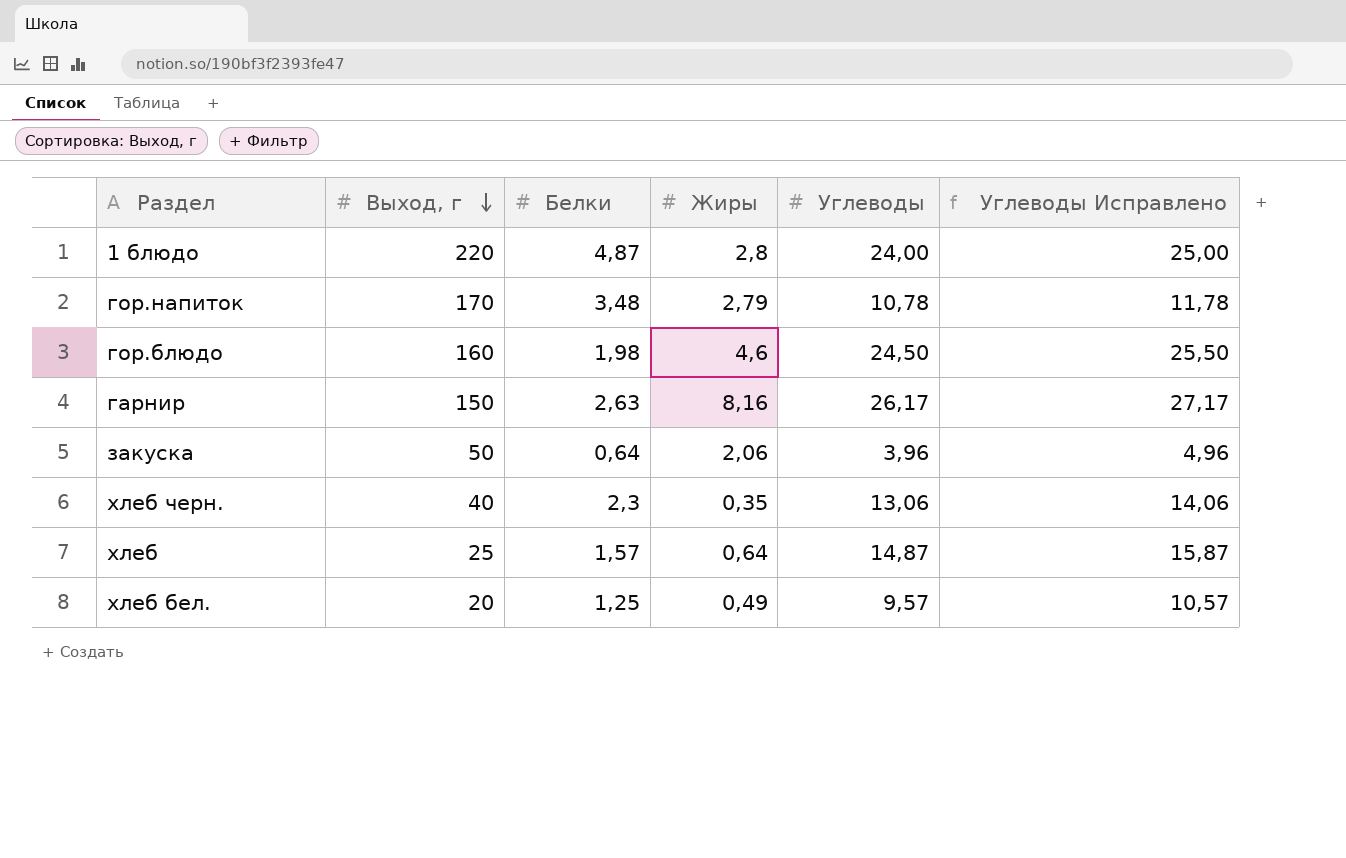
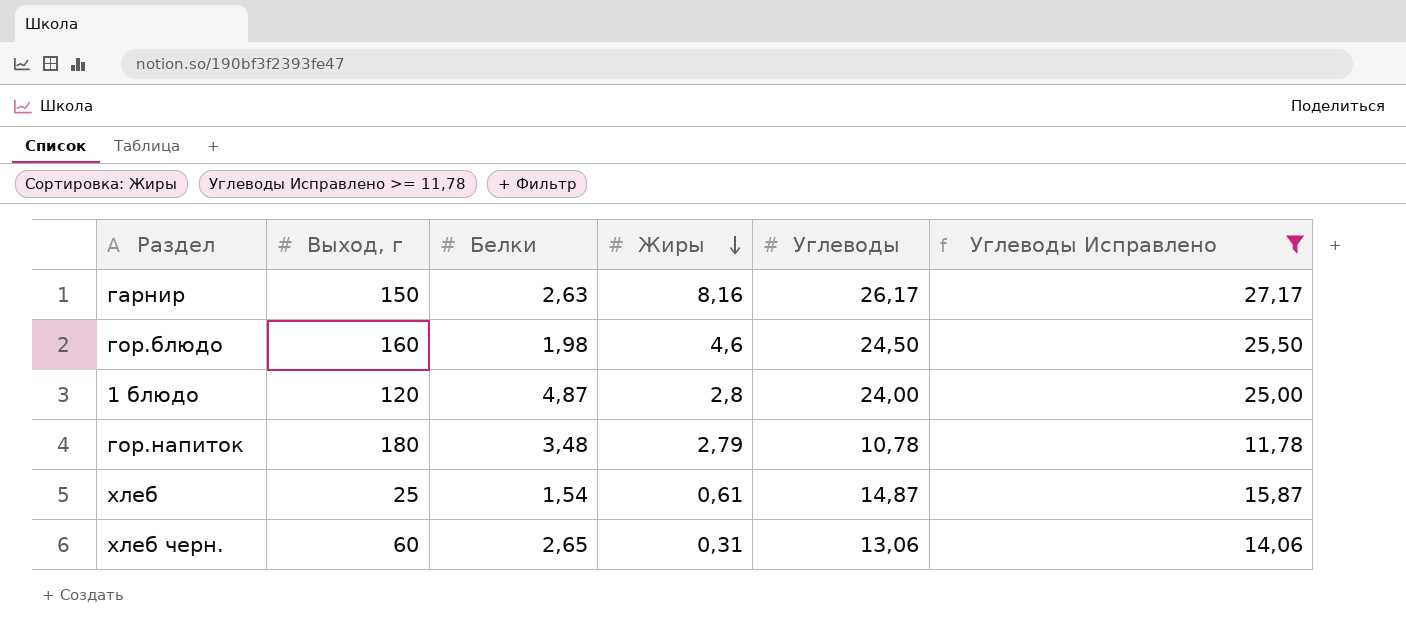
filter: none -> Углеводы Исправлено >= 11,78
row order: Выход, г descending -> Жиры descending
1 блюдо | Выход, г: 220 -> 120
гор.напиток | Выход, г: 170 -> 180
хлеб | Белки: 1,57 -> 1,54
хлеб | Жиры: 0,64 -> 0,61
хлеб черн. | Выход, г: 40 -> 60
хлеб черн. | Белки: 2,3 -> 2,65
хлеб черн. | Жиры: 0,35 -> 0,31

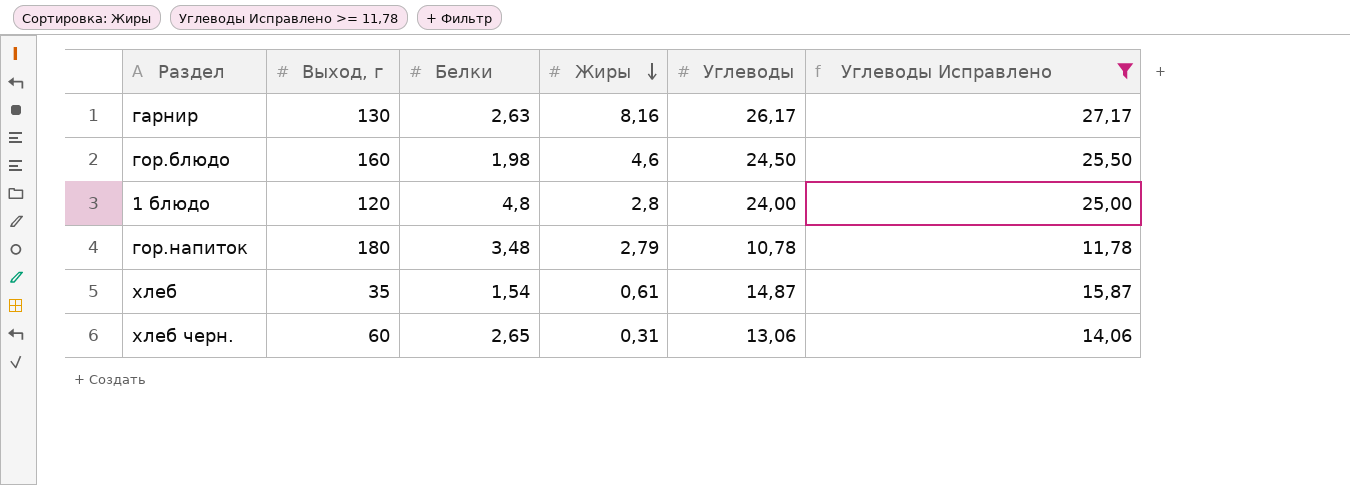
гарнир | Выход, г: 150 -> 130
1 блюдо | Белки: 4,87 -> 4,8
хлеб | Выход, г: 25 -> 35

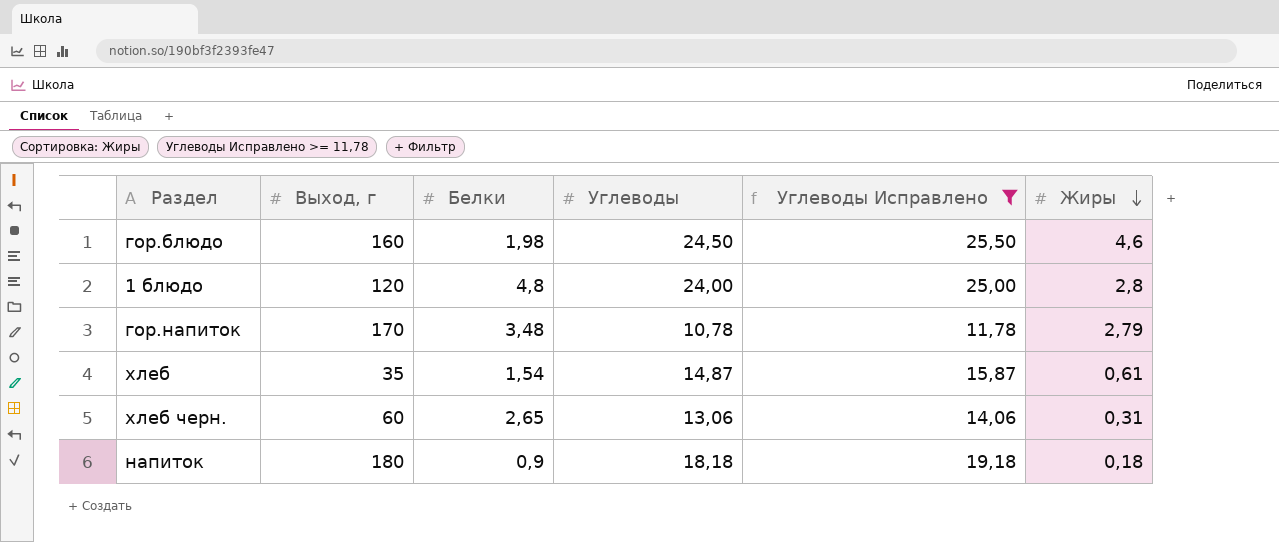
column Жиры | position: 4 -> 6
row гарнир: 130 | 2,63 | 8,16 | 26,17 | 27,17 -> none
гор.напиток | Выход, г: 180 -> 170
row напиток: none -> 180 | 0,9 | 18,18 | 19,18 | 0,18

